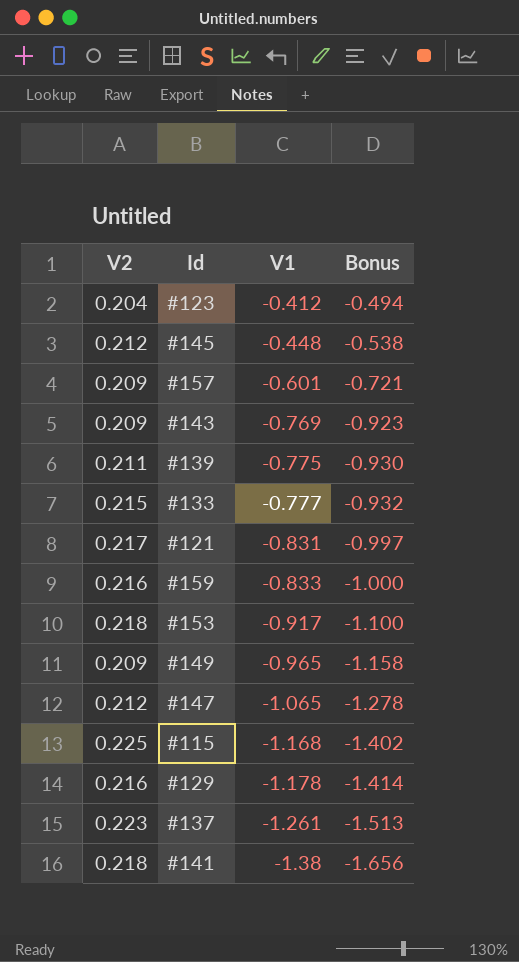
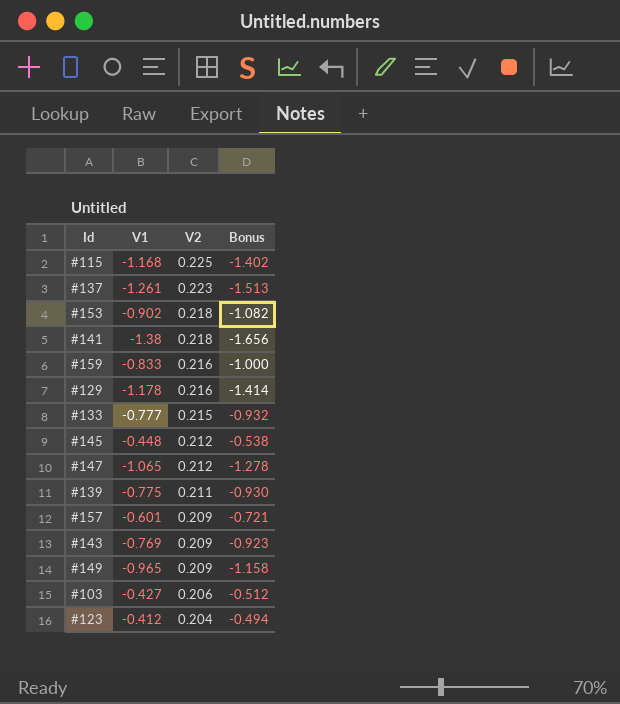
row order: V1 descending -> V2 descending
column V2 | position: 1 -> 3
row #121: 0.217 | -0.831 | -0.997 -> none
#153 | V1: -0.917 -> -0.902
#153 | Bonus: -1.100 -> -1.082
row #103: none -> -0.427 | 0.206 | -0.512

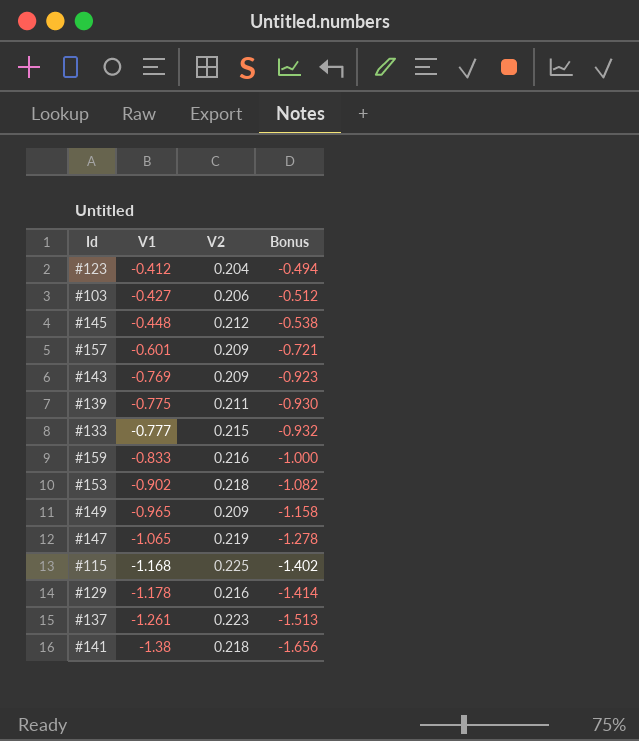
row order: V2 descending -> V1 descending
#147 | V2: 0.212 -> 0.219

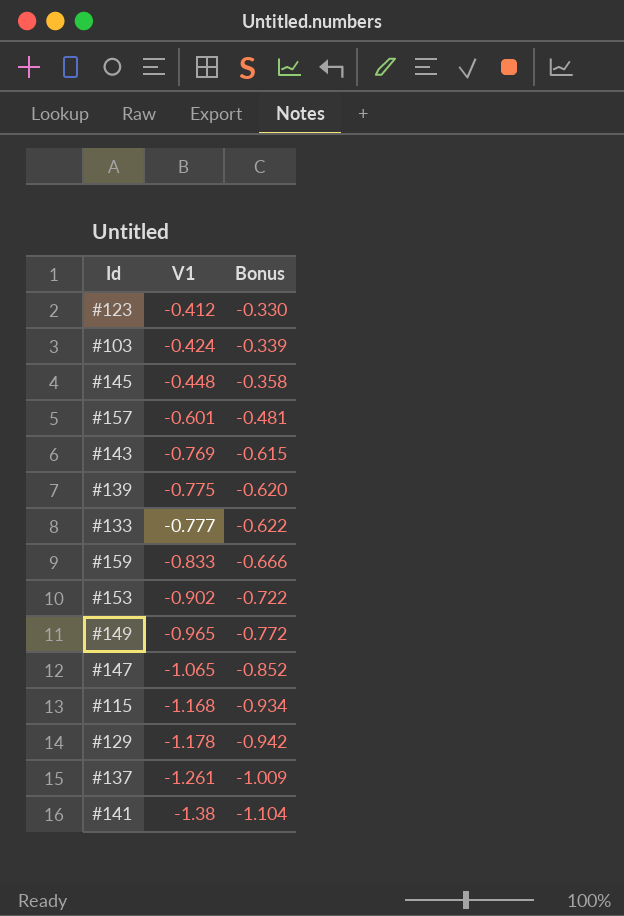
column V2 | position: 3 -> none
column Bonus | formula: [V1] * 1.2 -> [V1] * 0.8
#103 | V1: -0.427 -> -0.424

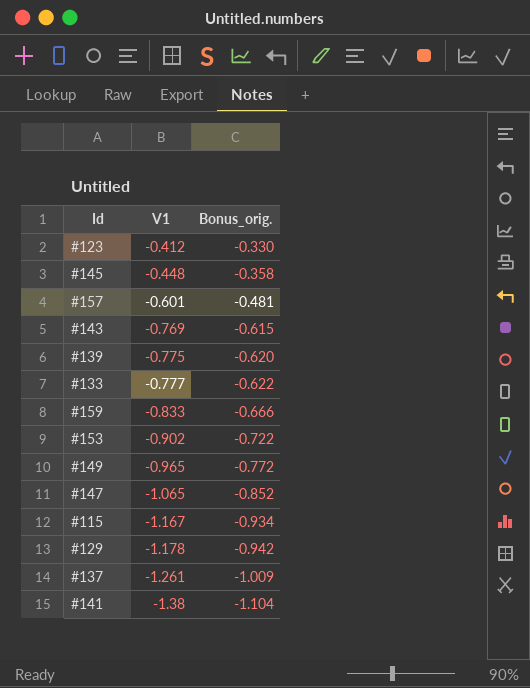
column name: Bonus -> Bonus_orig.
row #103: -0.424 | -0.339 -> none
#115 | V1: -1.168 -> -1.167

